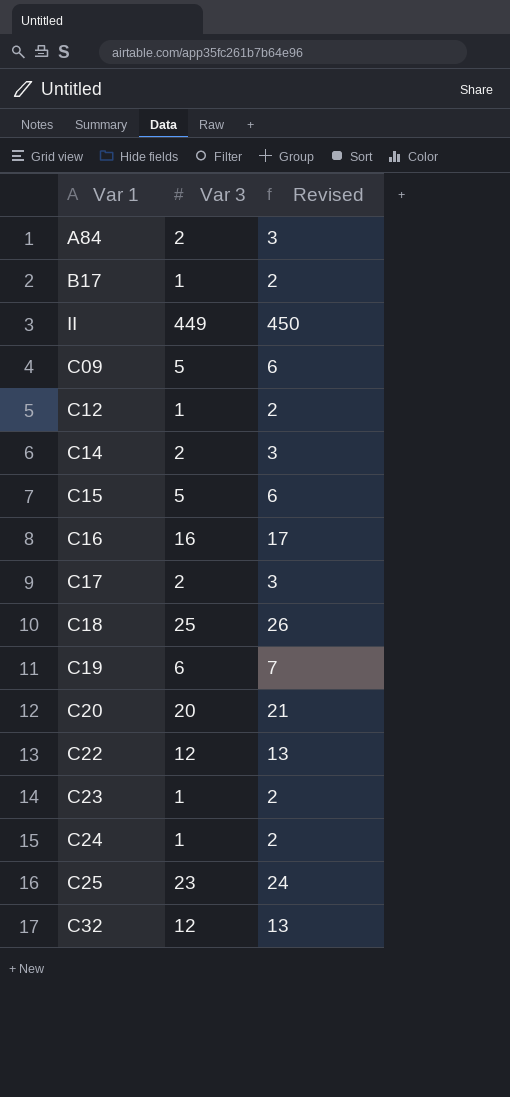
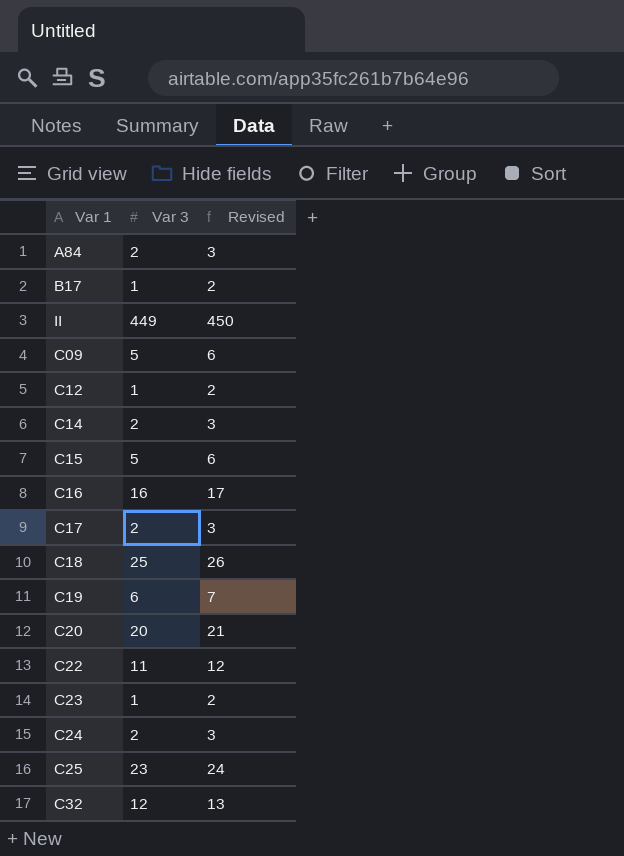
C22 | Var 3: 12 -> 11
C22 | Revised: 13 -> 12
C24 | Var 3: 1 -> 2
C24 | Revised: 2 -> 3

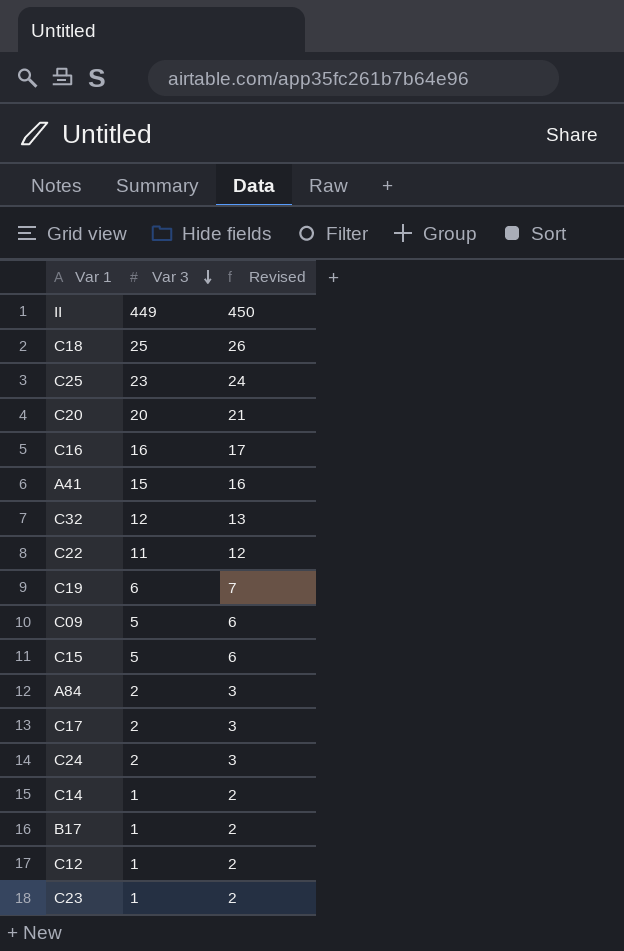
row order: none -> Var 3 descending
row A41: none -> 15 | 16
C14 | Var 3: 2 -> 1
C14 | Revised: 3 -> 2

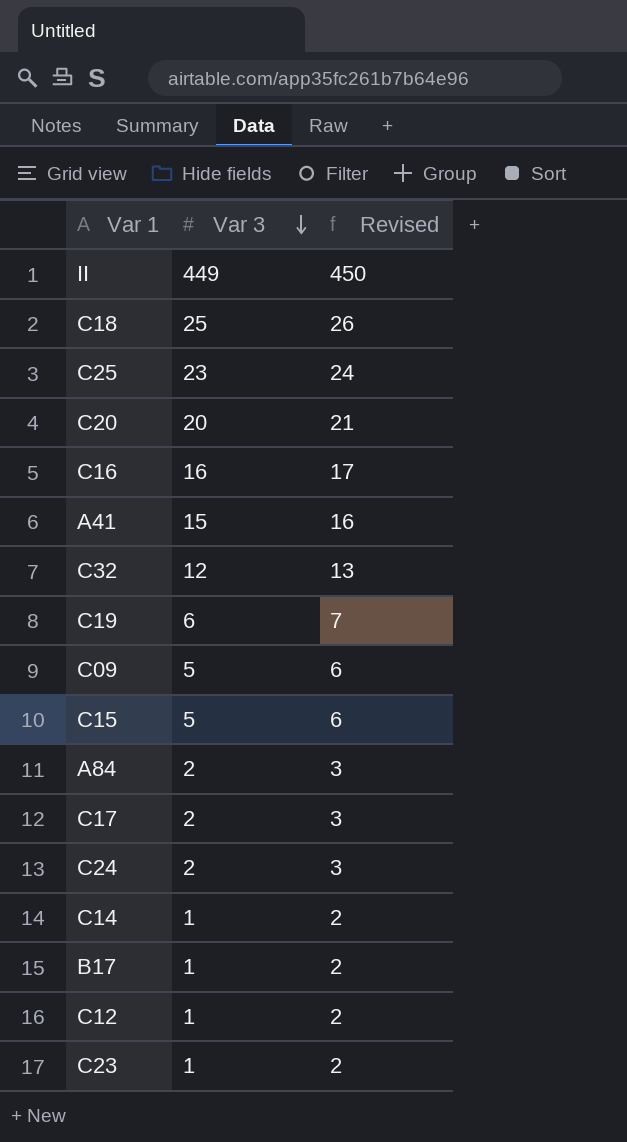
row C22: 11 | 12 -> none

